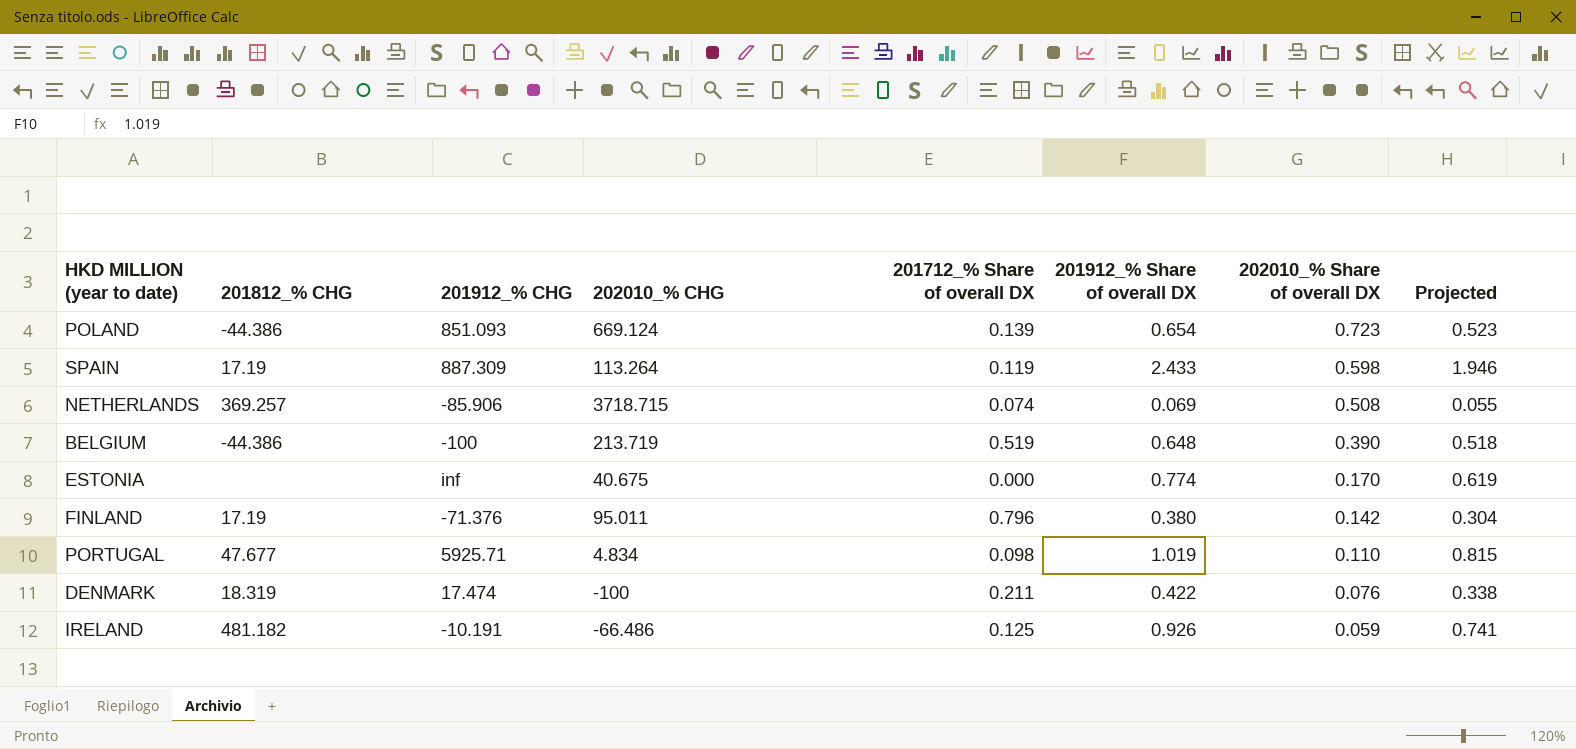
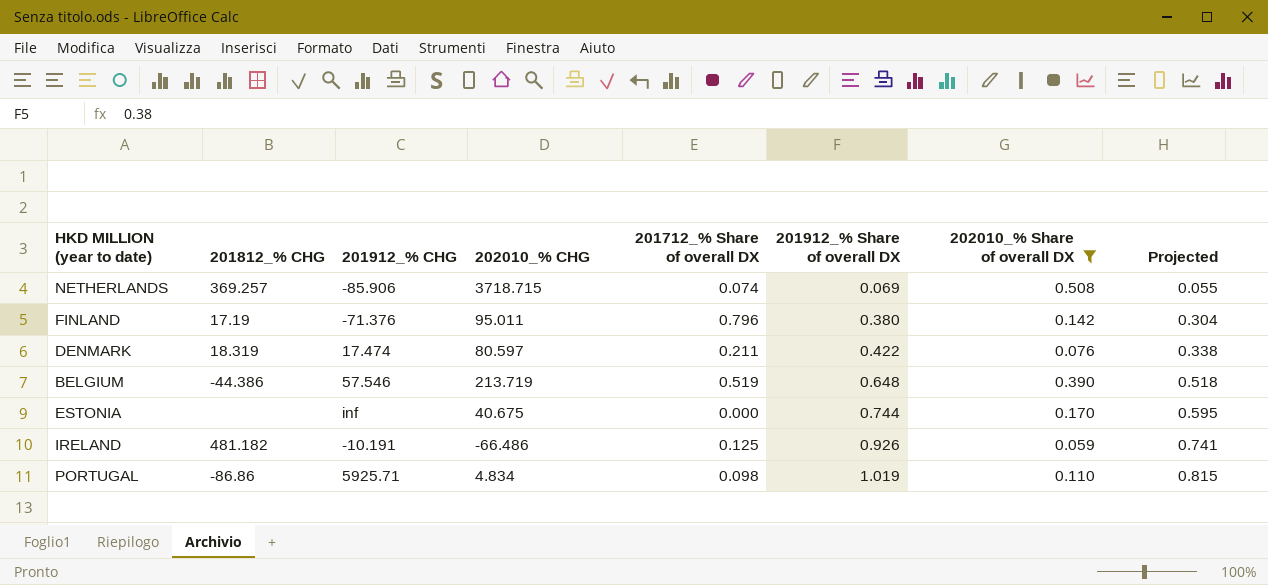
filter: none -> 202010_% Share of overall DX <= 0.508
row order: 202010_% Share of overall DX descending -> 201912_% Share of overall DX ascending
DENMARK | 202010_% CHG: -100 -> 80.597
BELGIUM | 201912_% CHG: -100 -> 57.546
ESTONIA | 201912_% Share of overall DX: 0.774 -> 0.744
ESTONIA | Projected: 0.619 -> 0.595
PORTUGAL | 201812_% CHG: 47.677 -> -86.86

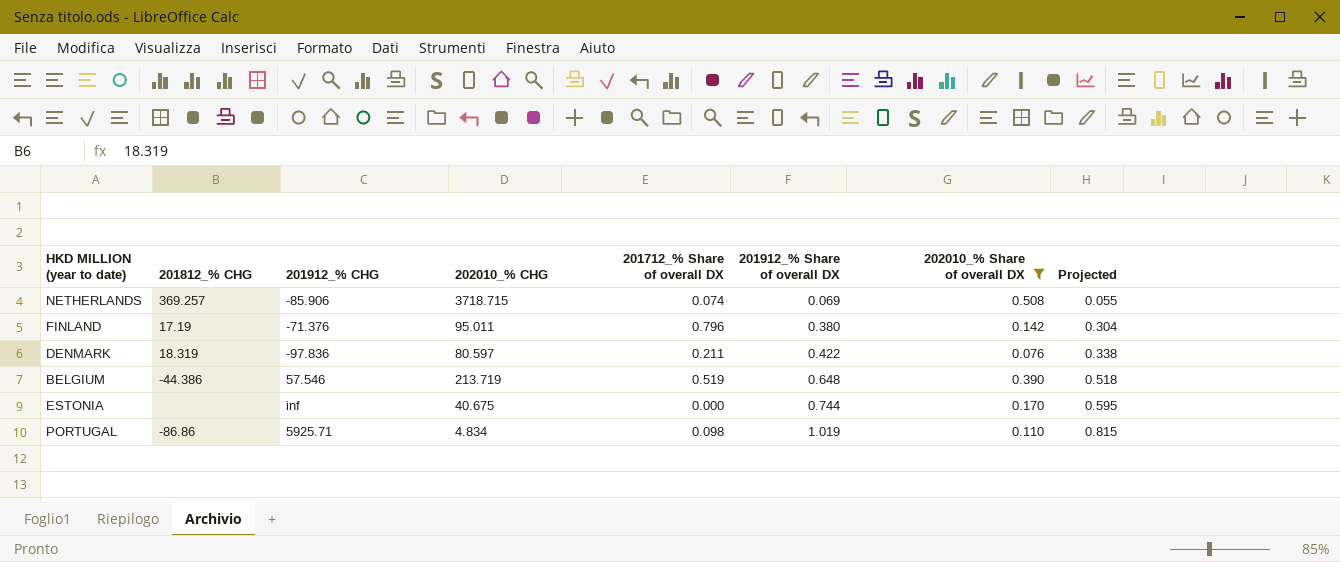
row IRELAND: 481.182 | -10.191 | -66.486 | 0.125 | 0.926 | 0.059 | 0.741 -> none
DENMARK | 201912_% CHG: 17.474 -> -97.836

